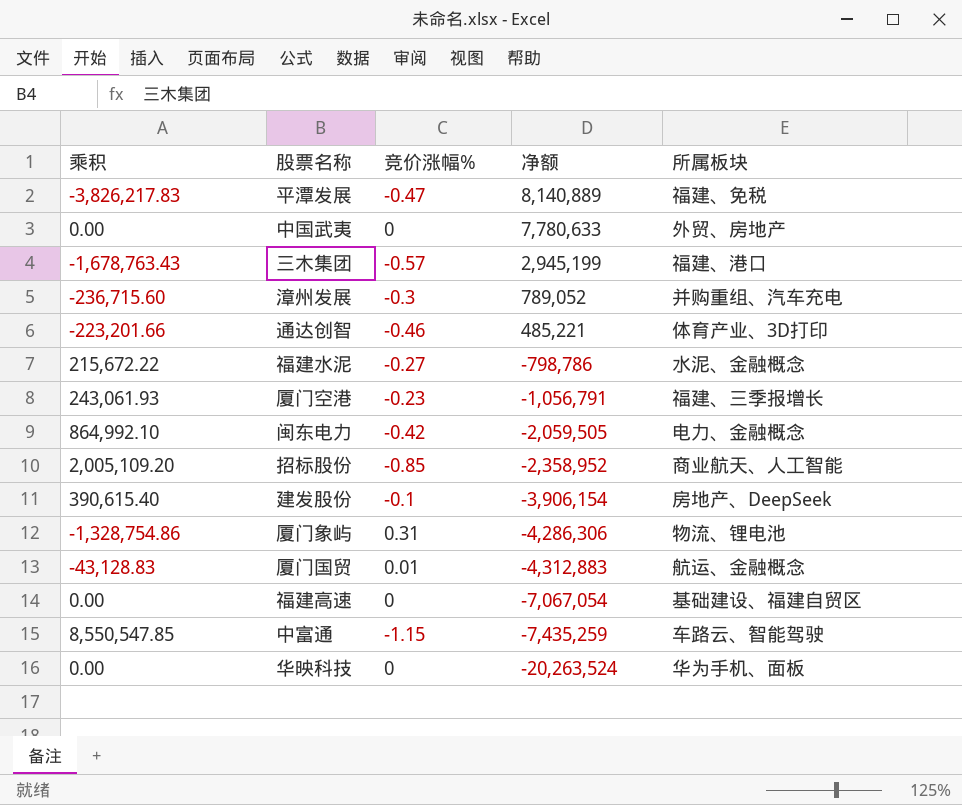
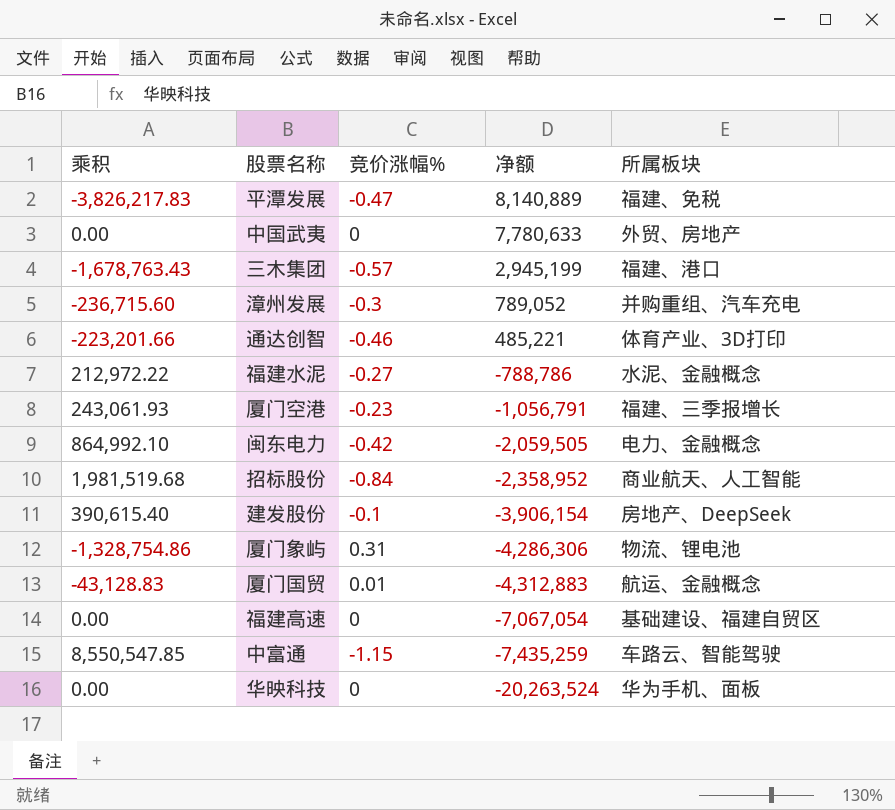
福建水泥 | 乘积: 215,672.22 -> 212,972.22
福建水泥 | 净额: -798,786 -> -788,786
招标股份 | 乘积: 2,005,109.20 -> 1,981,519.68
招标股份 | 竞价涨幅%: -0.85 -> -0.84

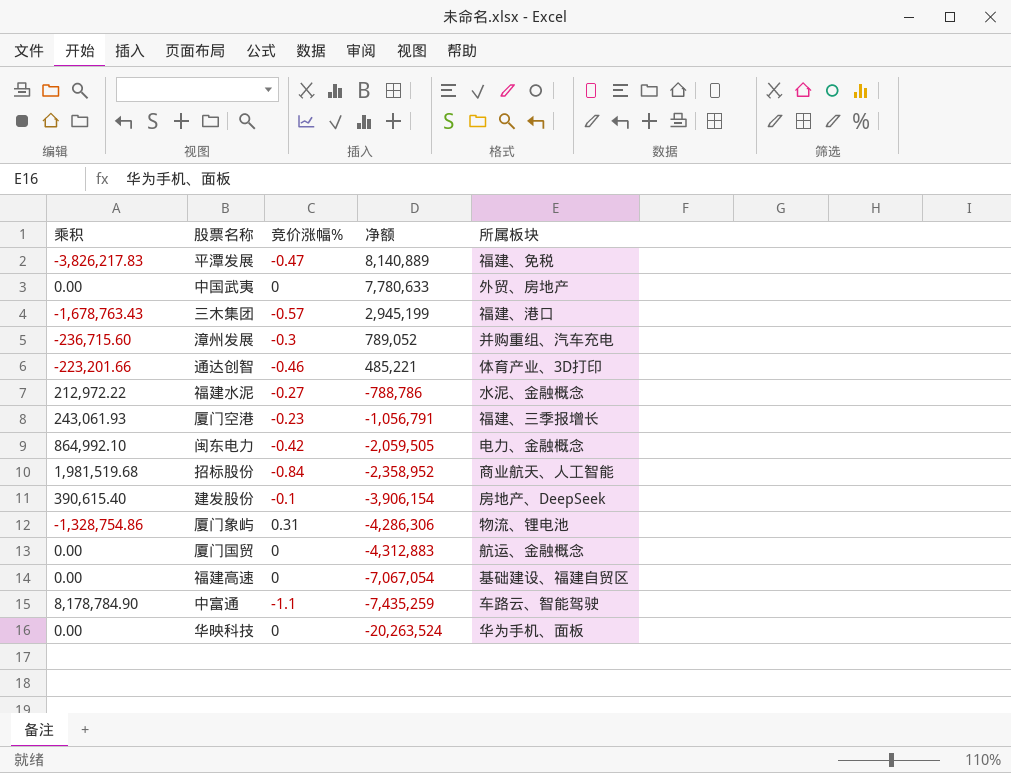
厦门国贸 | 乘积: -43,128.83 -> 0.00
厦门国贸 | 竞价涨幅%: 0.01 -> 0
中富通 | 乘积: 8,550,547.85 -> 8,178,784.90
中富通 | 竞价涨幅%: -1.15 -> -1.1

